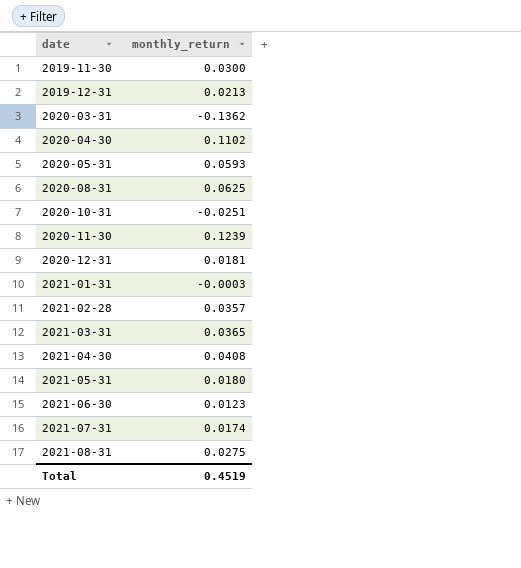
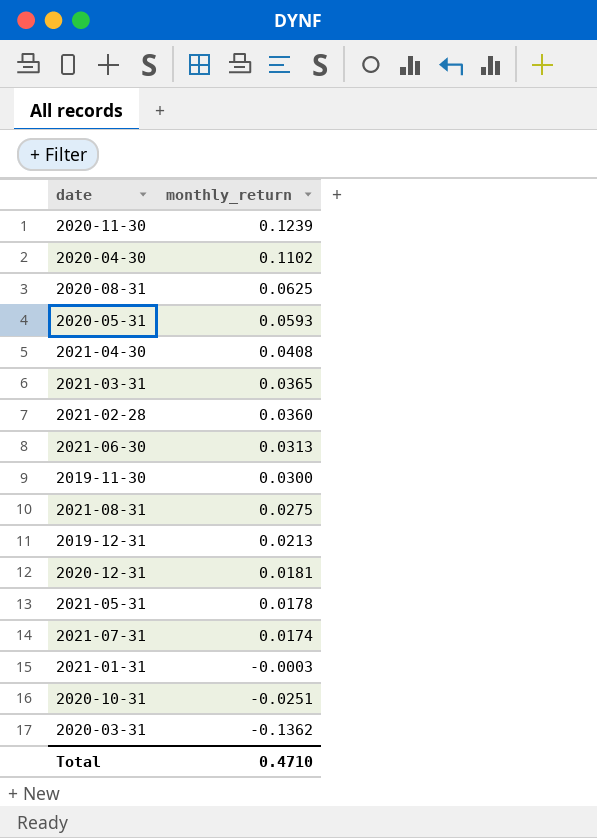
row order: date ascending -> monthly_return descending
2021-02-28 | monthly_return: 0.0357 -> 0.0360
2021-06-30 | monthly_return: 0.0123 -> 0.0313
2021-05-31 | monthly_return: 0.0180 -> 0.0178
Total | monthly_return: 0.4519 -> 0.4710

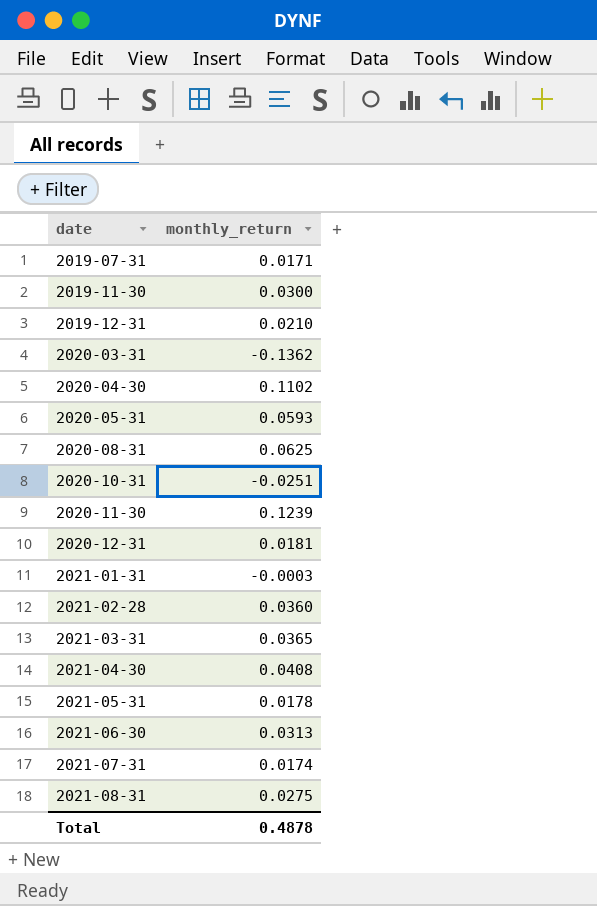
row order: monthly_return descending -> date ascending
row 2019-07-31: none -> 0.0171
2019-12-31 | monthly_return: 0.0213 -> 0.0210
Total | monthly_return: 0.4710 -> 0.4878

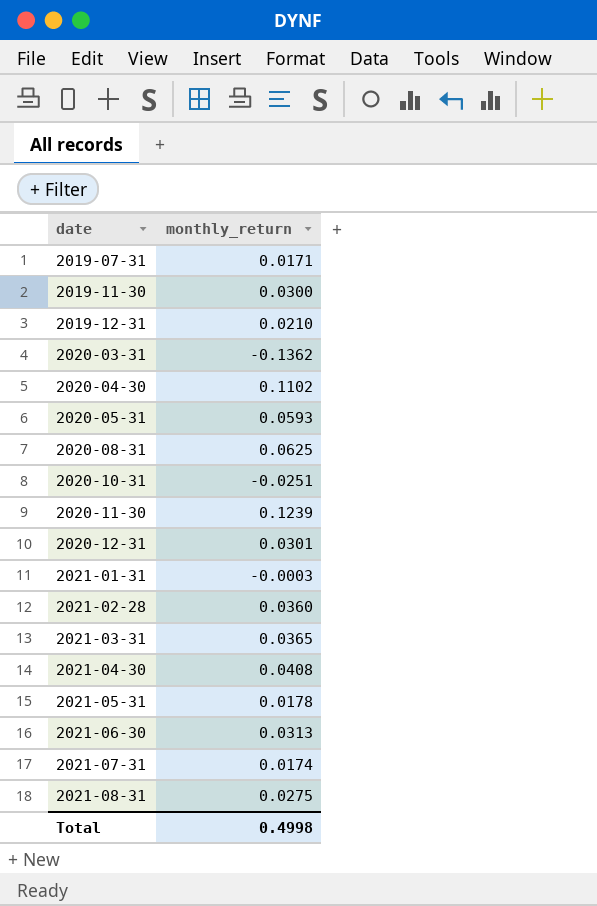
2020-12-31 | monthly_return: 0.0181 -> 0.0301
Total | monthly_return: 0.4878 -> 0.4998

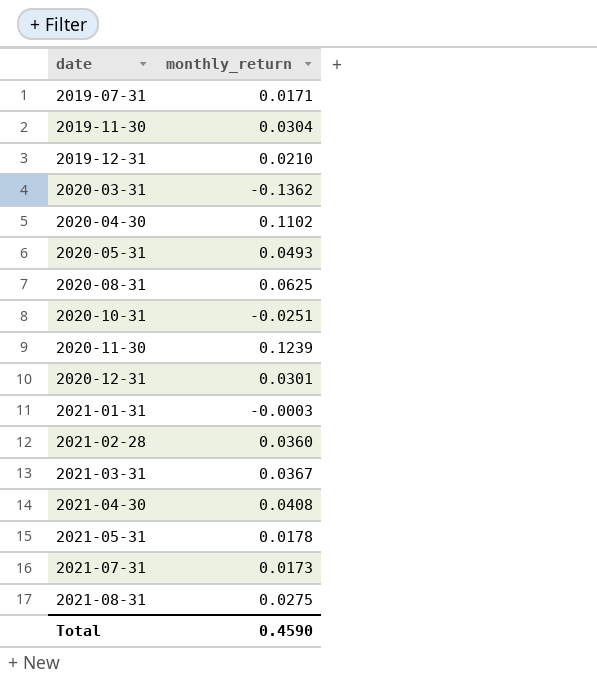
row 2021-06-30: 0.0313 -> none
2019-11-30 | monthly_return: 0.0300 -> 0.0304
2020-05-31 | monthly_return: 0.0593 -> 0.0493
2021-03-31 | monthly_return: 0.0365 -> 0.0367
2021-07-31 | monthly_return: 0.0174 -> 0.0173
Total | monthly_return: 0.4998 -> 0.4590

